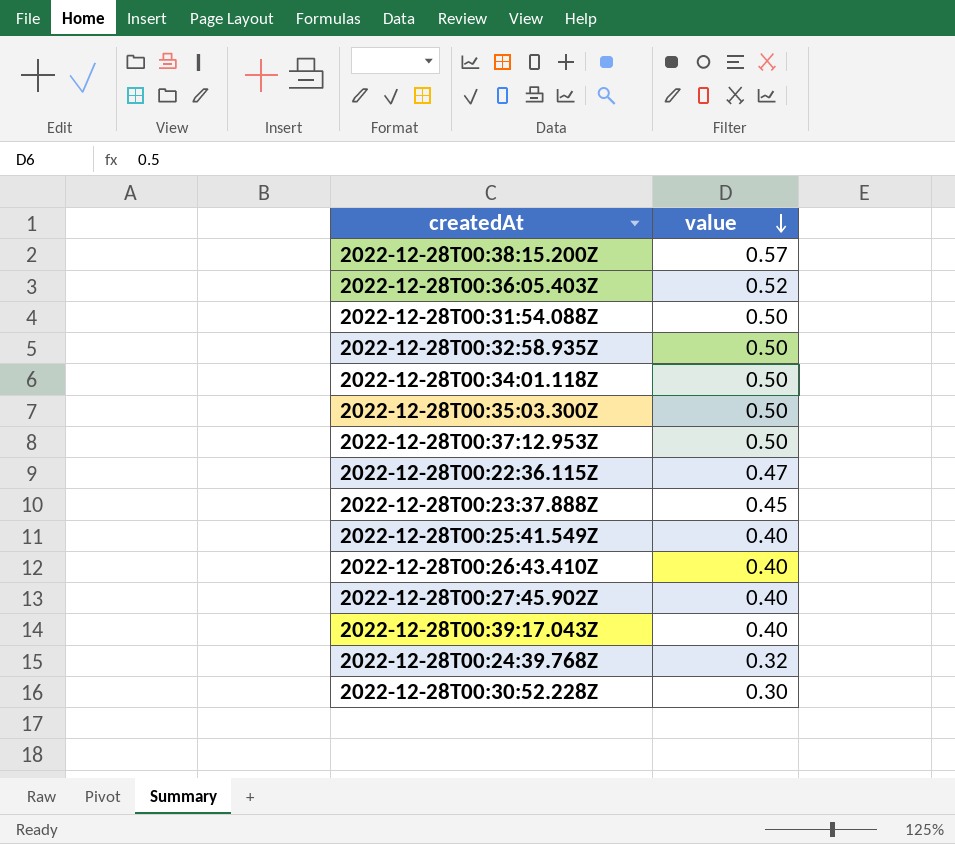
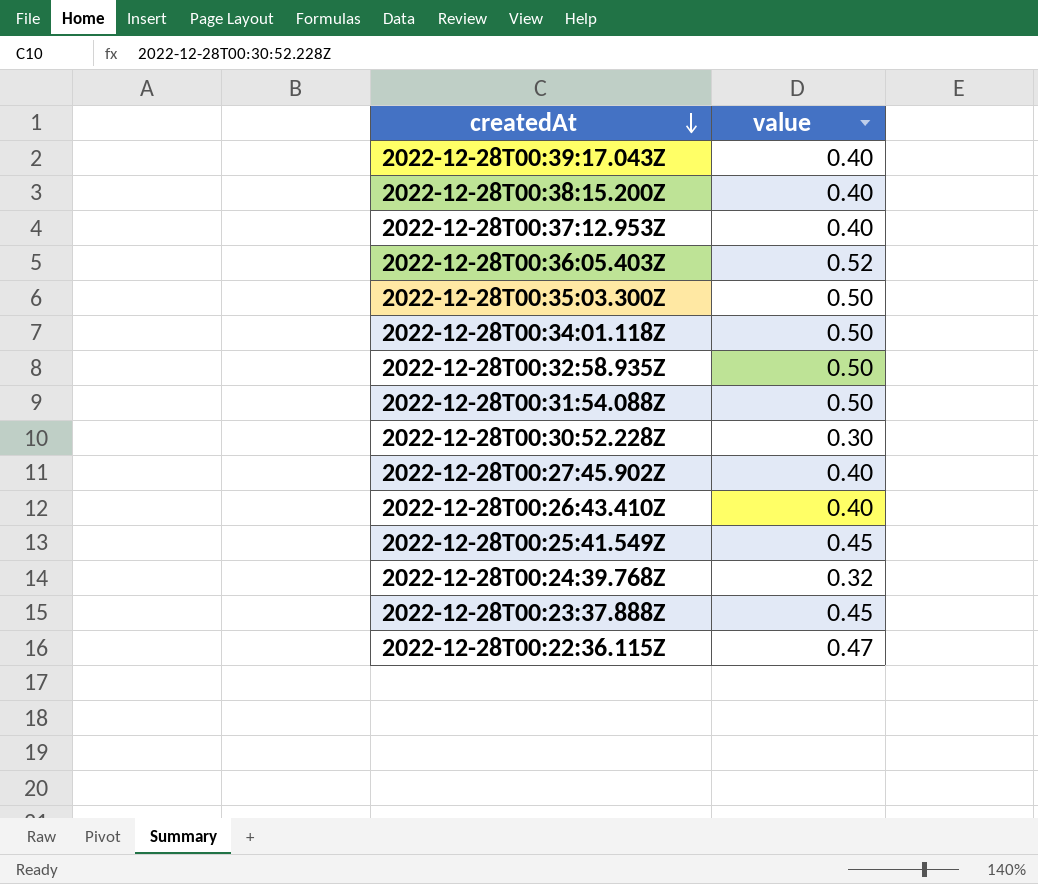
row order: value descending -> createdAt descending
2022-12-28T00:38:15.200Z | value: 0.57 -> 0.40
2022-12-28T00:37:12.953Z | value: 0.50 -> 0.40
2022-12-28T00:25:41.549Z | value: 0.40 -> 0.45

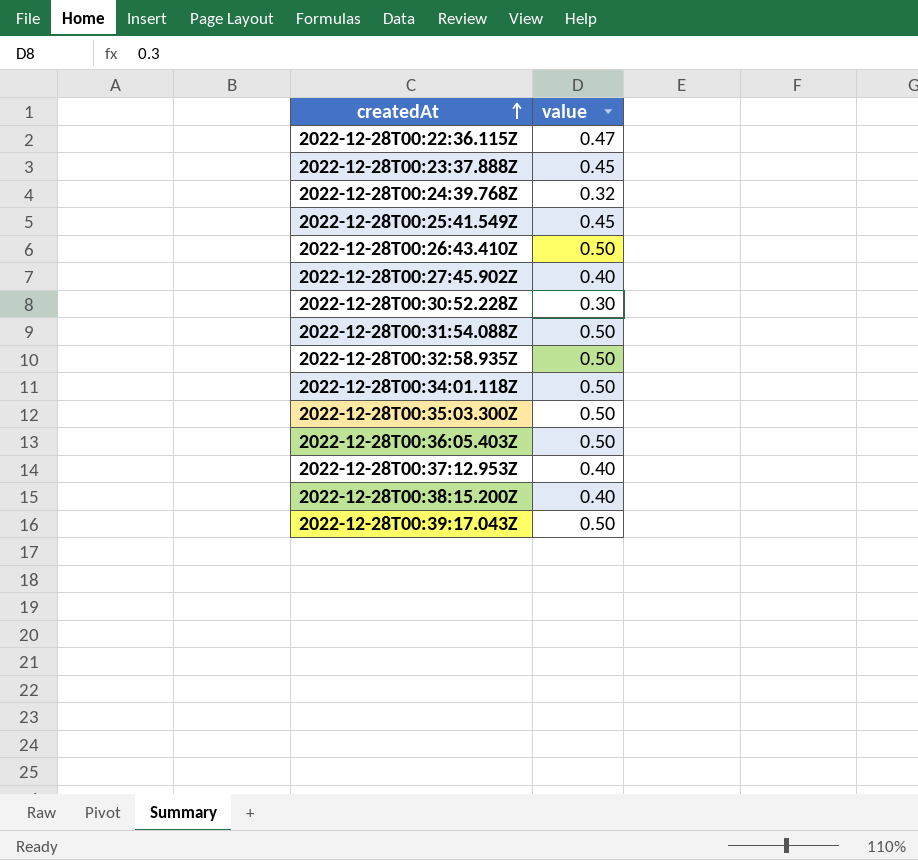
row order: createdAt descending -> createdAt ascending
2022-12-28T00:26:43.410Z | value: 0.40 -> 0.50
2022-12-28T00:36:05.403Z | value: 0.52 -> 0.50
2022-12-28T00:39:17.043Z | value: 0.40 -> 0.50

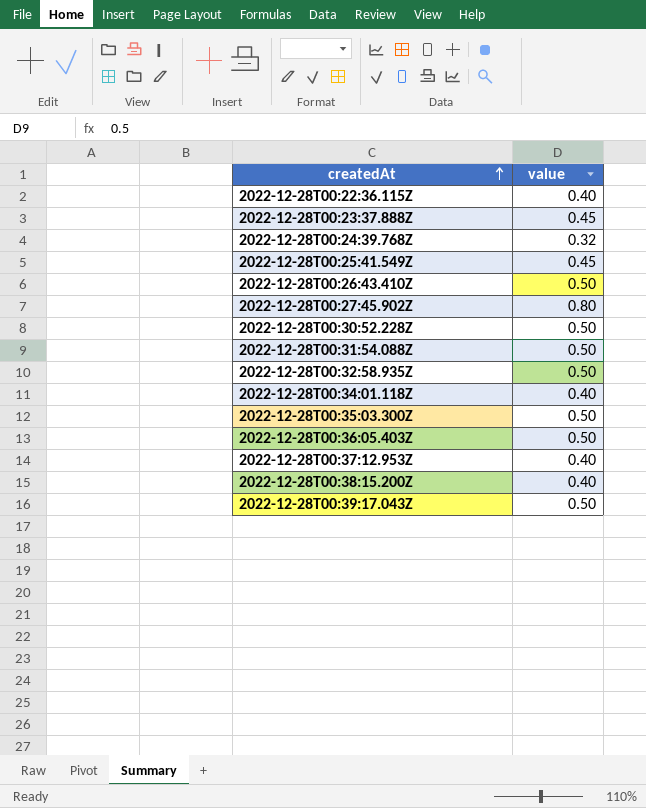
2022-12-28T00:22:36.115Z | value: 0.47 -> 0.40
2022-12-28T00:27:45.902Z | value: 0.40 -> 0.80
2022-12-28T00:30:52.228Z | value: 0.30 -> 0.50
2022-12-28T00:34:01.118Z | value: 0.50 -> 0.40

